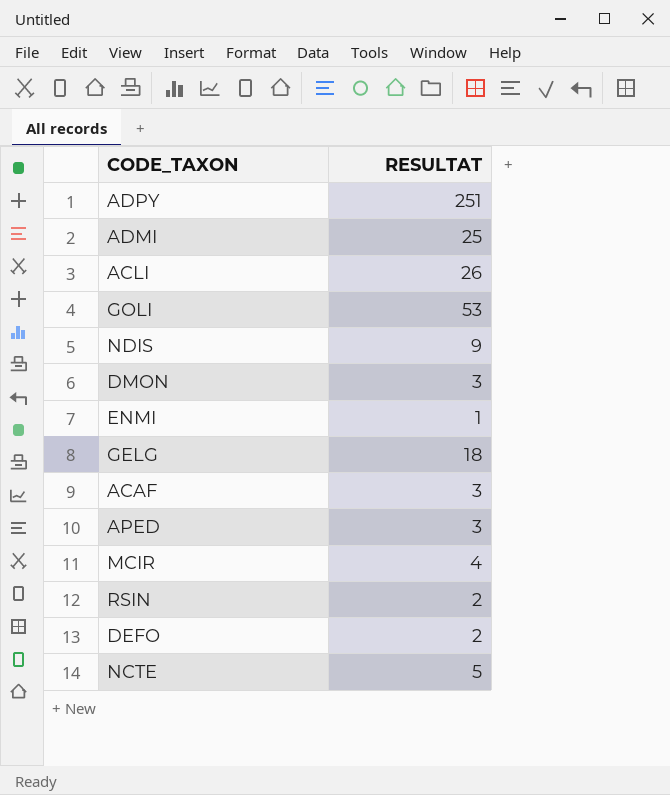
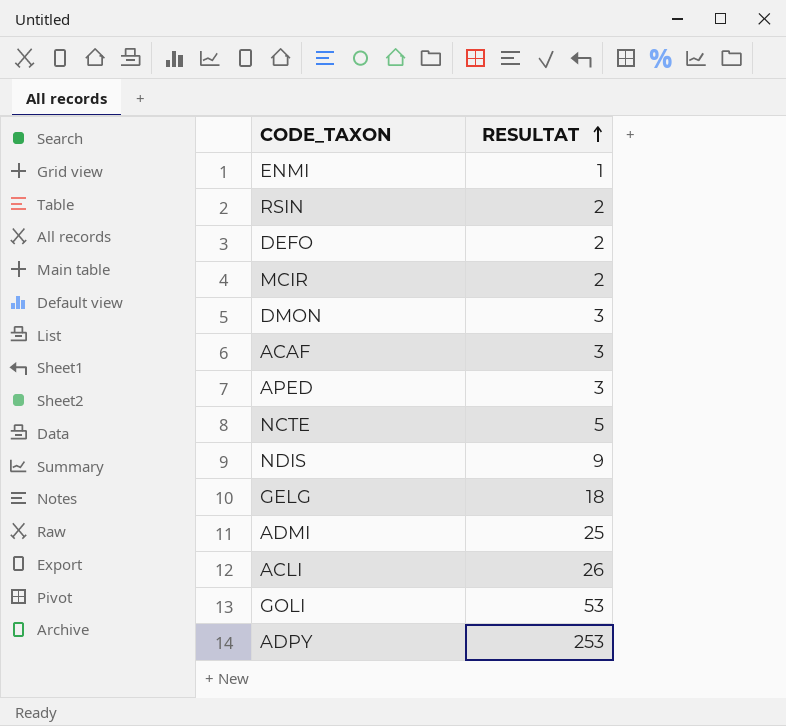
row order: none -> RESULTAT ascending
MCIR | RESULTAT: 4 -> 2
ADPY | RESULTAT: 251 -> 253

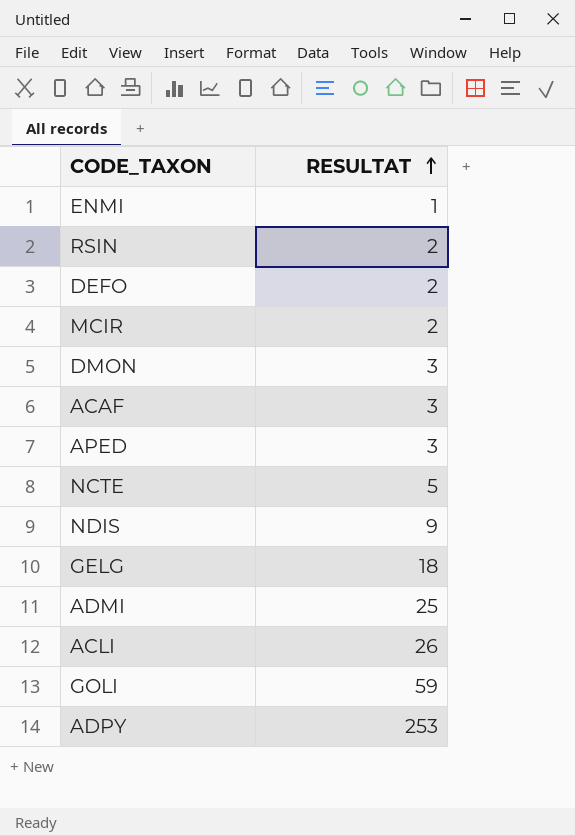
GOLI | RESULTAT: 53 -> 59

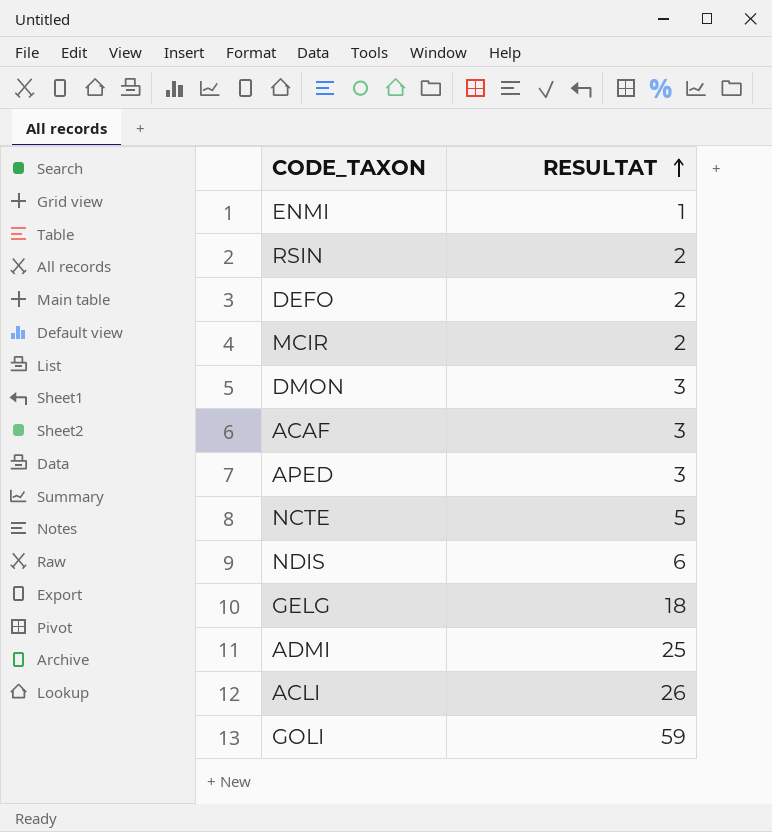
row ADPY: 253 -> none
NDIS | RESULTAT: 9 -> 6

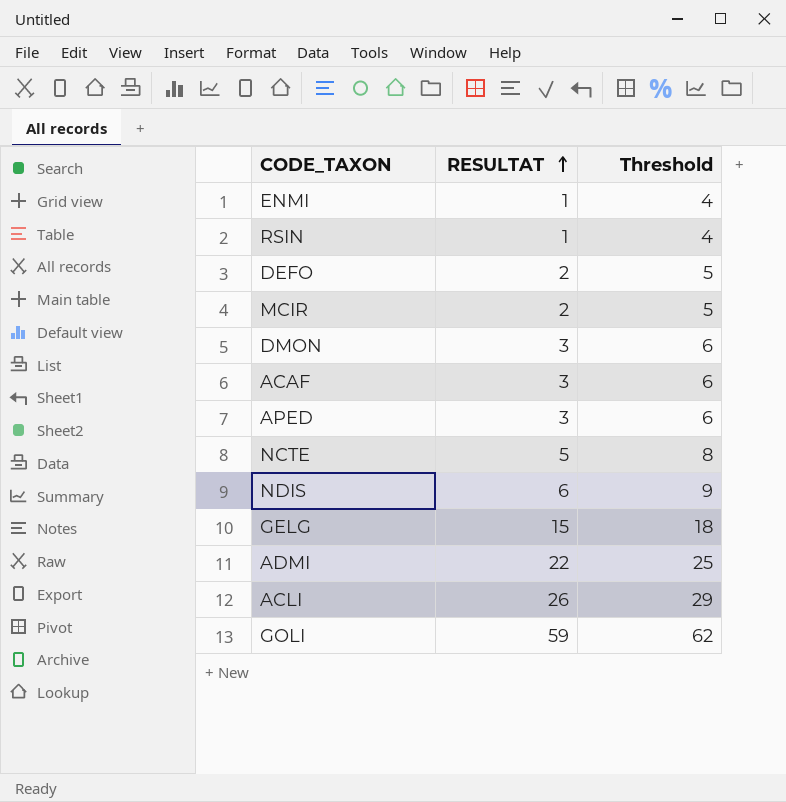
column Threshold | formula: none -> [RESULTAT] + 3
RSIN | RESULTAT: 2 -> 1
GELG | RESULTAT: 18 -> 15
ADMI | RESULTAT: 25 -> 22

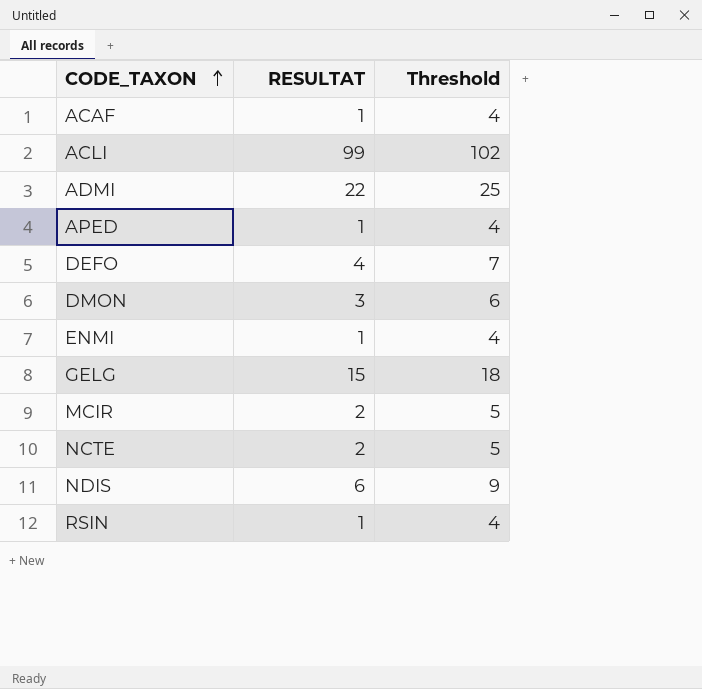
row order: RESULTAT ascending -> CODE_TAXON ascending
row GOLI: 59 | 62 -> none
ACAF | RESULTAT: 3 -> 1
ACAF | Threshold: 6 -> 4
ACLI | RESULTAT: 26 -> 99
ACLI | Threshold: 29 -> 102
APED | RESULTAT: 3 -> 1
APED | Threshold: 6 -> 4
DEFO | RESULTAT: 2 -> 4
DEFO | Threshold: 5 -> 7
NCTE | RESULTAT: 5 -> 2
NCTE | Threshold: 8 -> 5

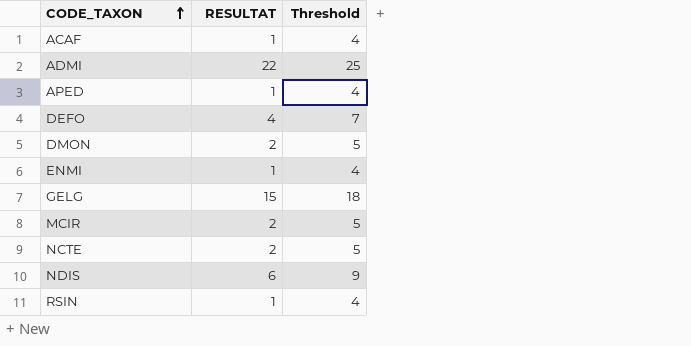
row ACLI: 99 | 102 -> none
DMON | RESULTAT: 3 -> 2
DMON | Threshold: 6 -> 5

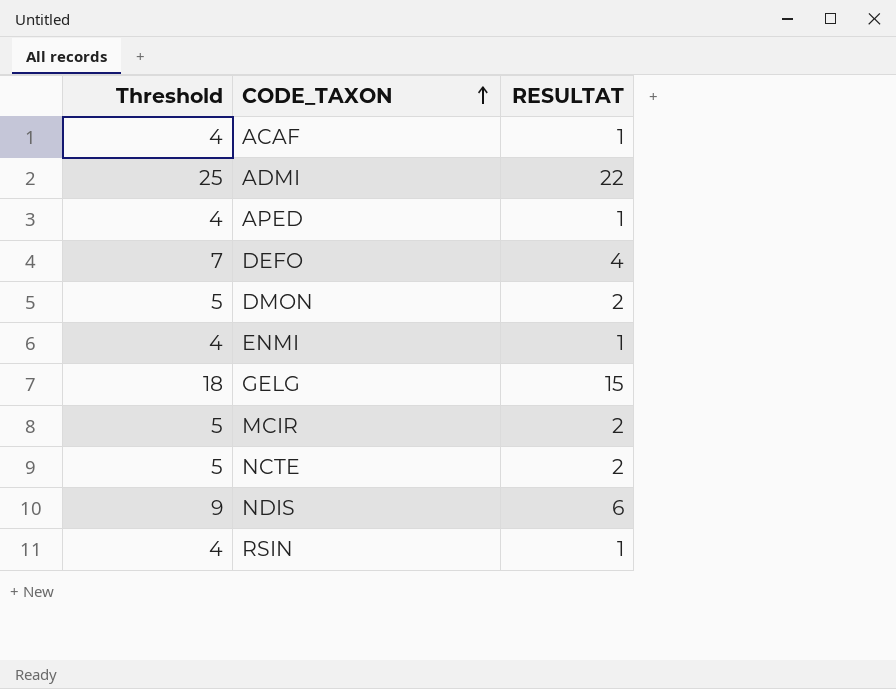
column Threshold | position: 3 -> 1

